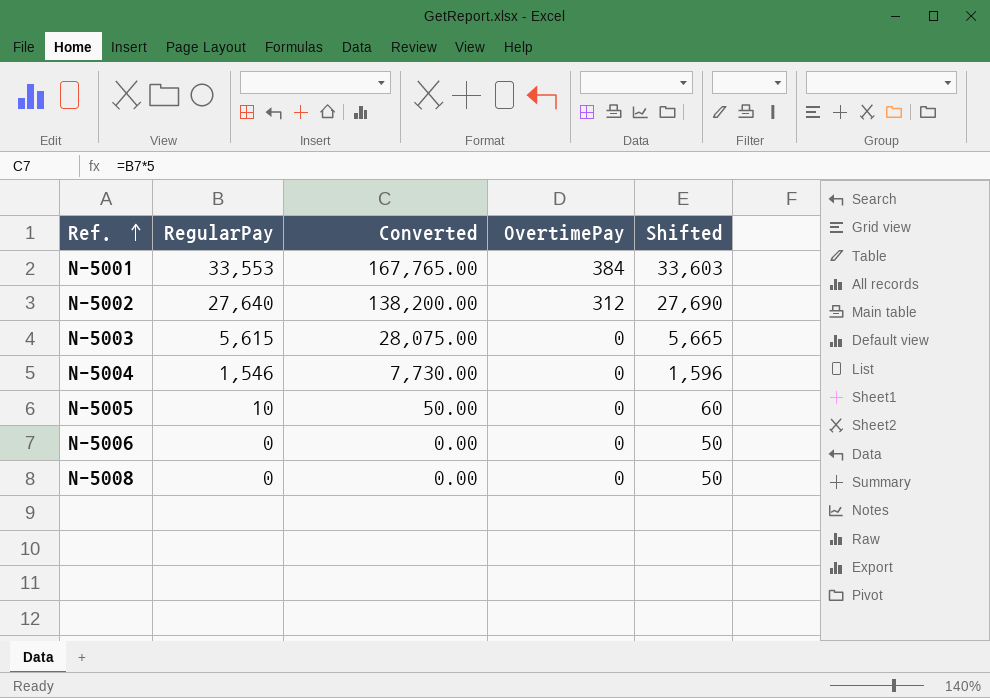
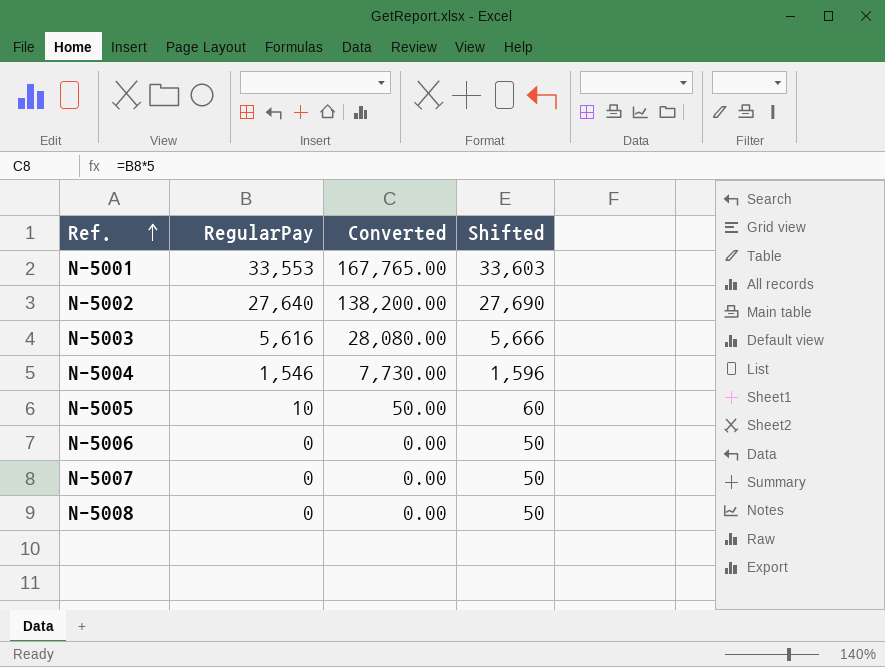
column OvertimePay | position: 4 -> none
N-5003 | RegularPay: 5,615 -> 5,616
N-5003 | Converted: 28,075.00 -> 28,080.00
N-5003 | Shifted: 5,665 -> 5,666
row N-5007: none -> 0 | 0.00 | 50

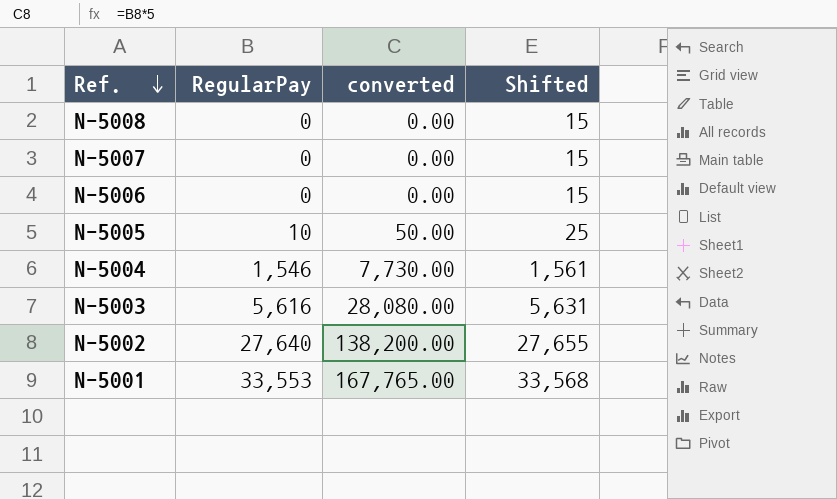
row order: Ref. ascending -> Ref. descending
column name: Converted -> converted
column Shifted | formula: [RegularPay] + 50 -> [RegularPay] + 15

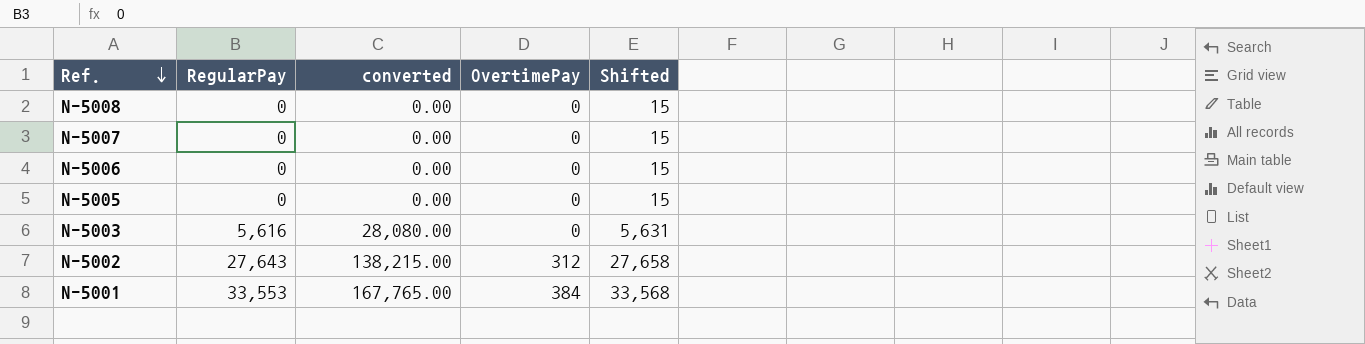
column OvertimePay | position: none -> 4
row N-5004: 1,546 | 7,730.00 | 1,561 -> none
N-5005 | RegularPay: 10 -> 0
N-5005 | converted: 50.00 -> 0.00
N-5005 | Shifted: 25 -> 15
N-5002 | RegularPay: 27,640 -> 27,643
N-5002 | converted: 138,200.00 -> 138,215.00
N-5002 | Shifted: 27,655 -> 27,658

